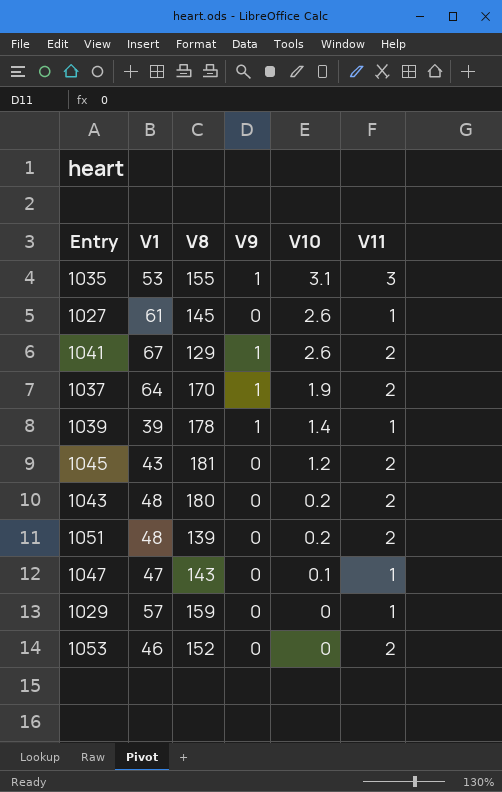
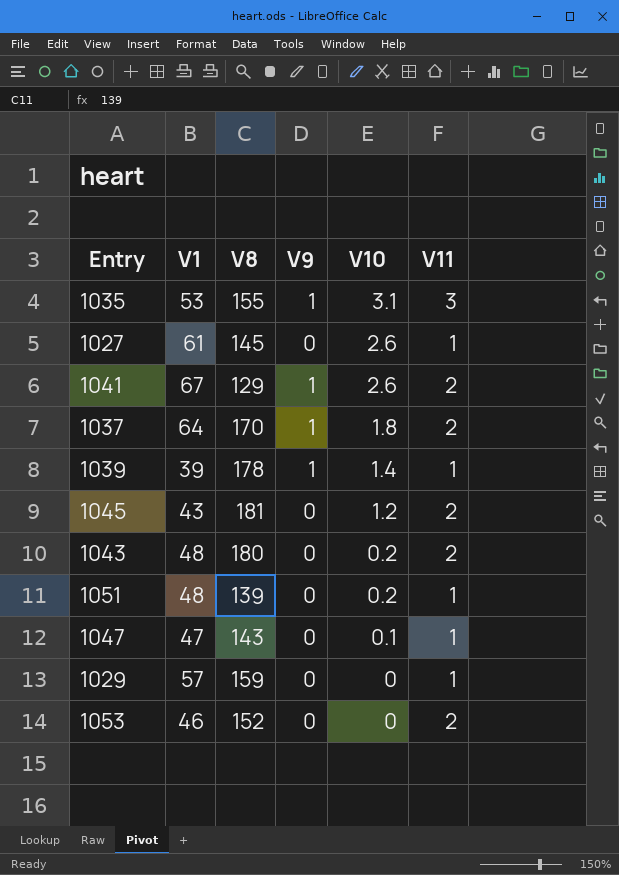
1037 | V10: 1.9 -> 1.8
1051 | V11: 2 -> 1

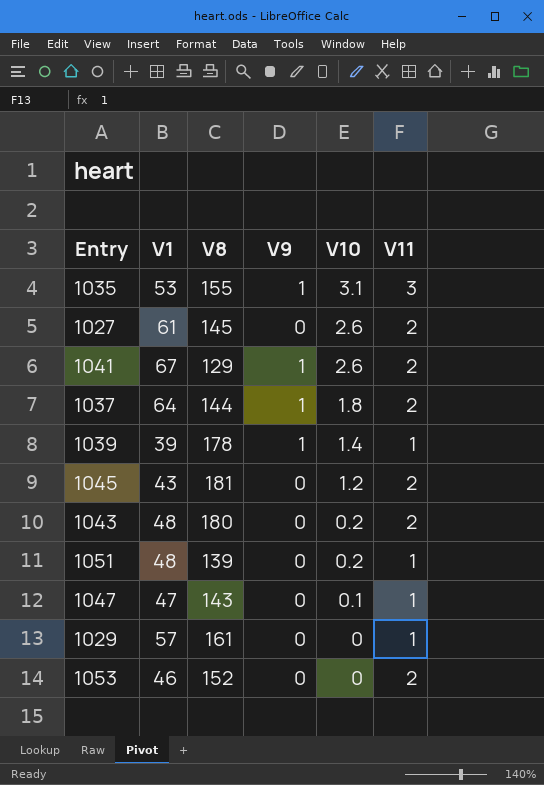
1027 | V11: 1 -> 2
1037 | V8: 170 -> 144
1029 | V8: 159 -> 161

